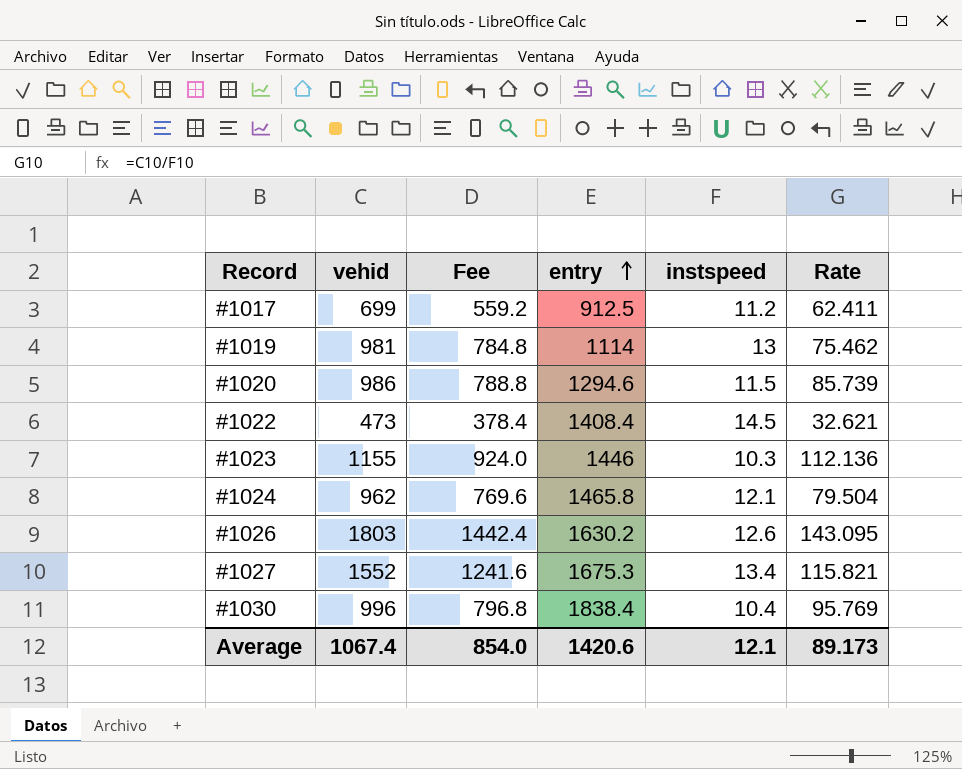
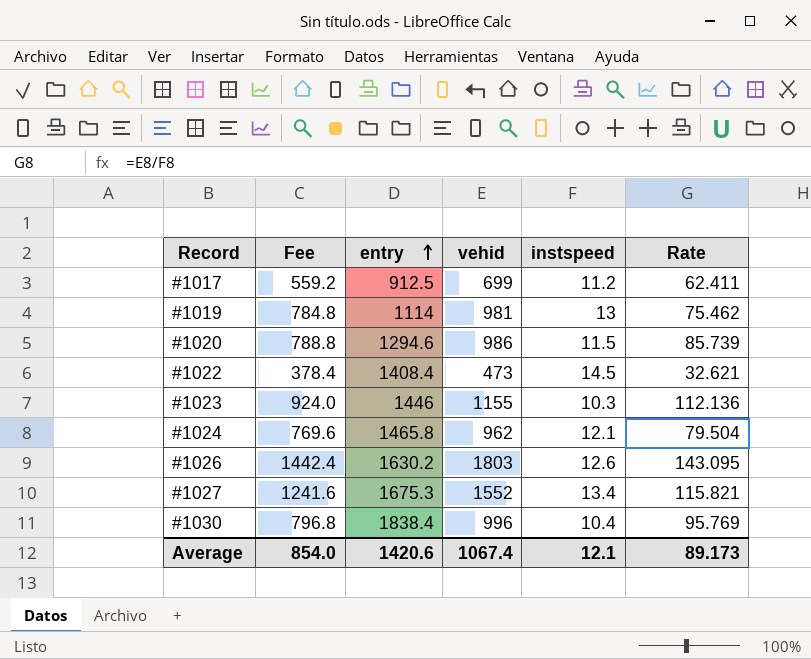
column vehid | position: 2 -> 4

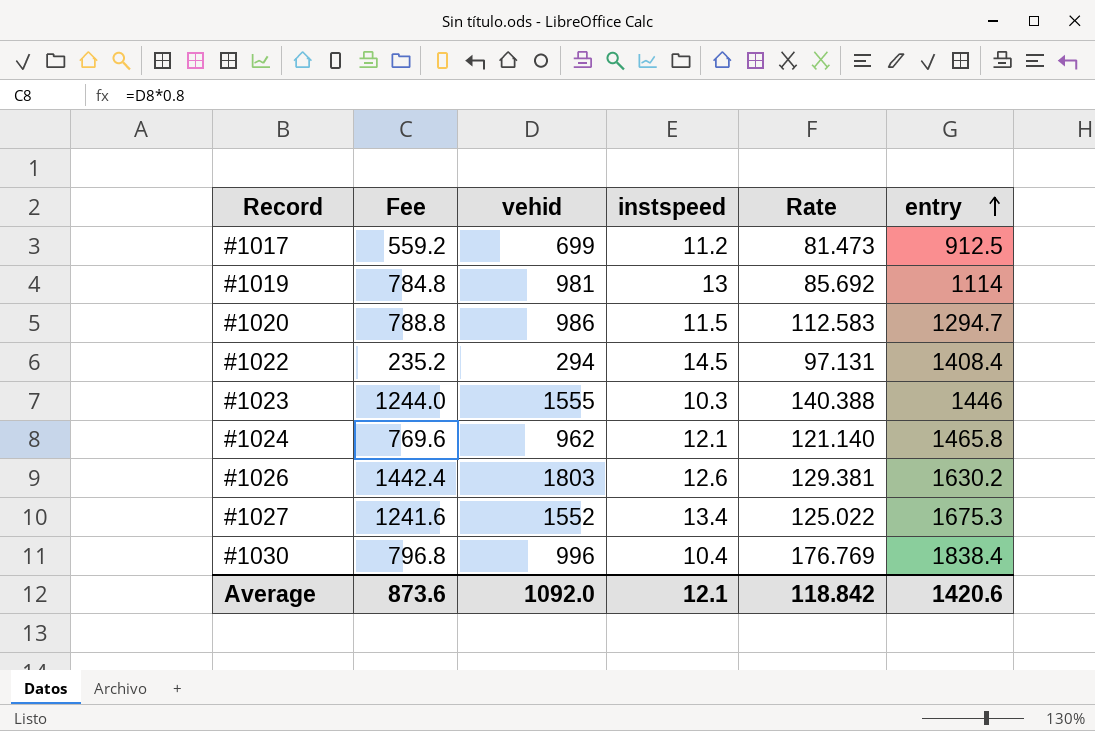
column Rate | formula: [vehid] / [instspeed] -> [entry] / [instspeed]
column entry | position: 3 -> 6
#1020 | entry: 1294.6 -> 1294.7
#1022 | Fee: 378.4 -> 235.2
#1022 | vehid: 473 -> 294
#1023 | Fee: 924.0 -> 1244.0
#1023 | vehid: 1155 -> 1555
Average | Fee: 854.0 -> 873.6
Average | vehid: 1067.4 -> 1092.0
Average | Rate: 89.173 -> 118.842

